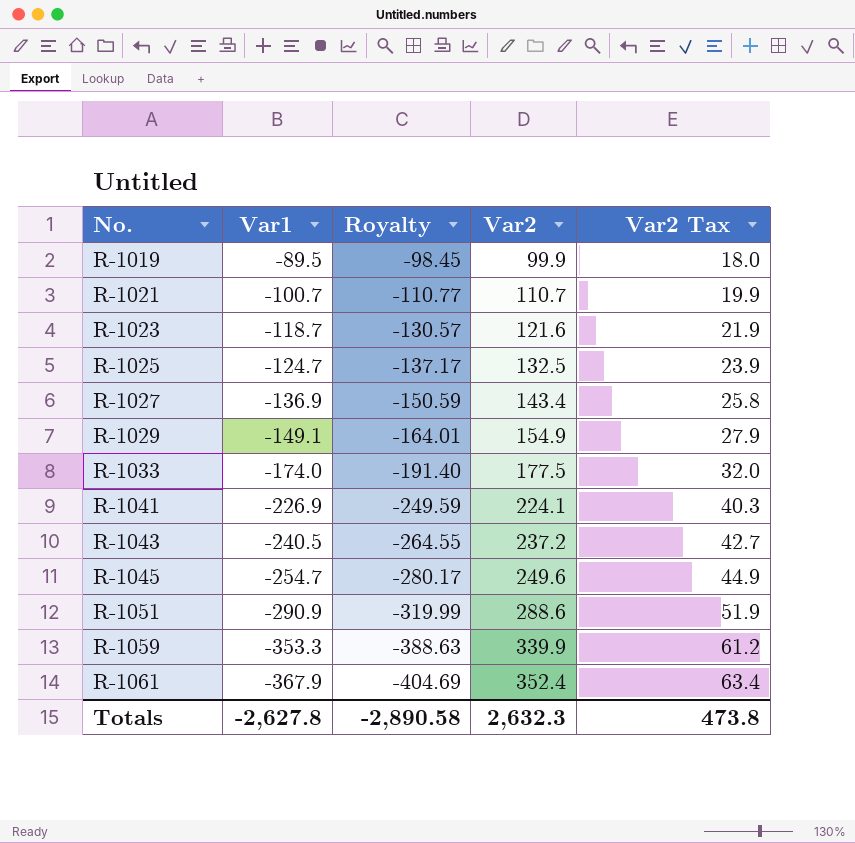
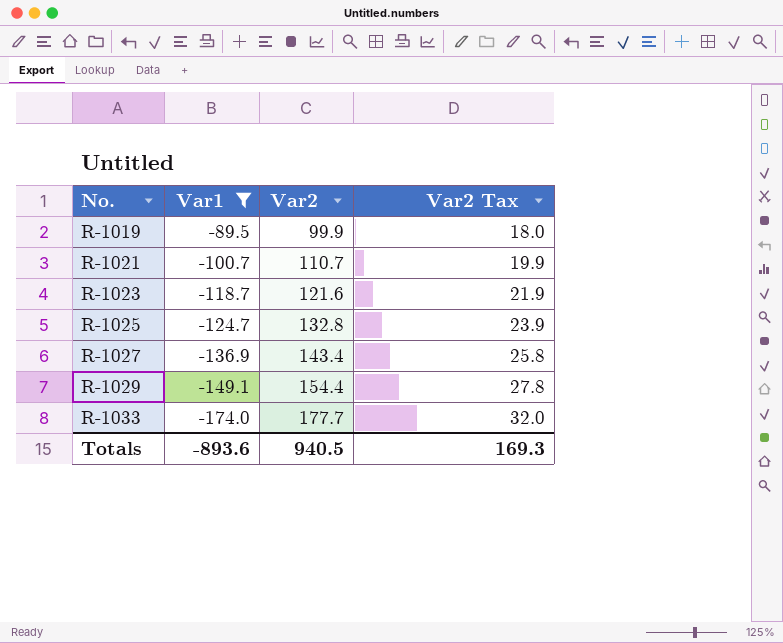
filter: none -> Var1 >= -174.0
column Royalty | formula: [Var1] * 1.1 -> none
R-1025 | Var2: 132.5 -> 132.8
R-1029 | Var2: 154.9 -> 154.4
R-1029 | Var2 Tax: 27.9 -> 27.8
R-1033 | Var2: 177.5 -> 177.7
Totals | Var1: -2,627.8 -> -893.6
Totals | Var2: 2,632.3 -> 940.5
Totals | Var2 Tax: 473.8 -> 169.3

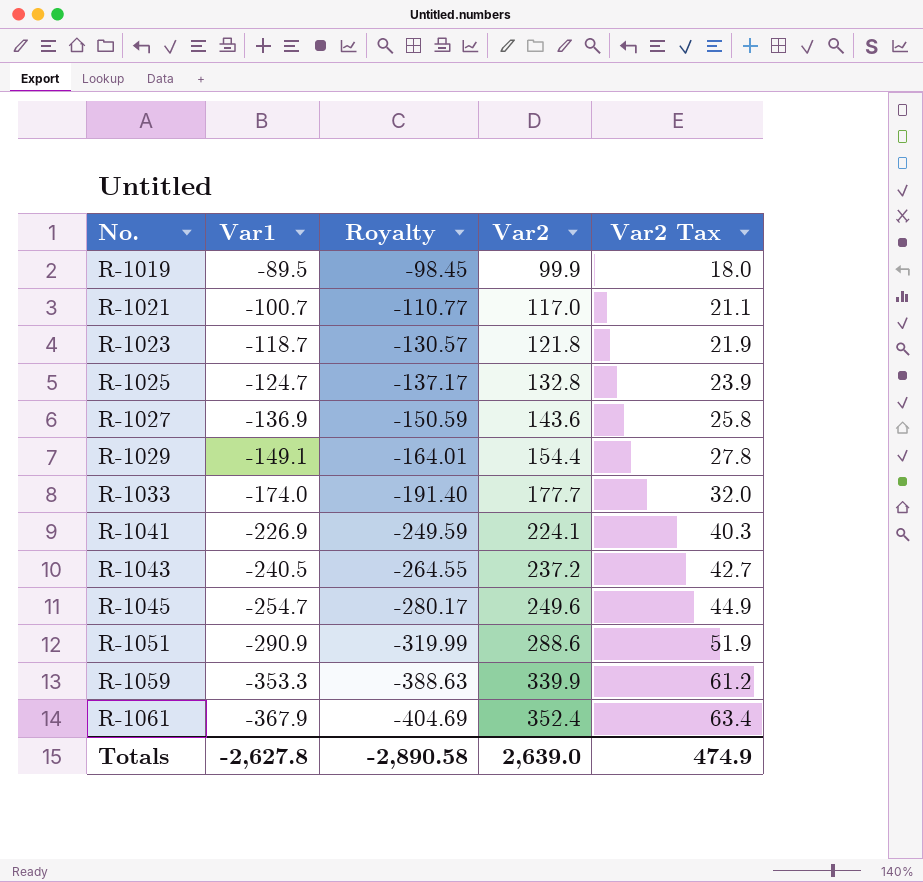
filter: Var1 >= -174.0 -> none
column Royalty | formula: none -> [Var1] * 1.1
R-1021 | Var2: 110.7 -> 117.0
R-1021 | Var2 Tax: 19.9 -> 21.1
R-1023 | Var2: 121.6 -> 121.8
R-1027 | Var2: 143.4 -> 143.6
Totals | Var1: -893.6 -> -2,627.8
Totals | Var2: 940.5 -> 2,639.0
Totals | Var2 Tax: 169.3 -> 474.9

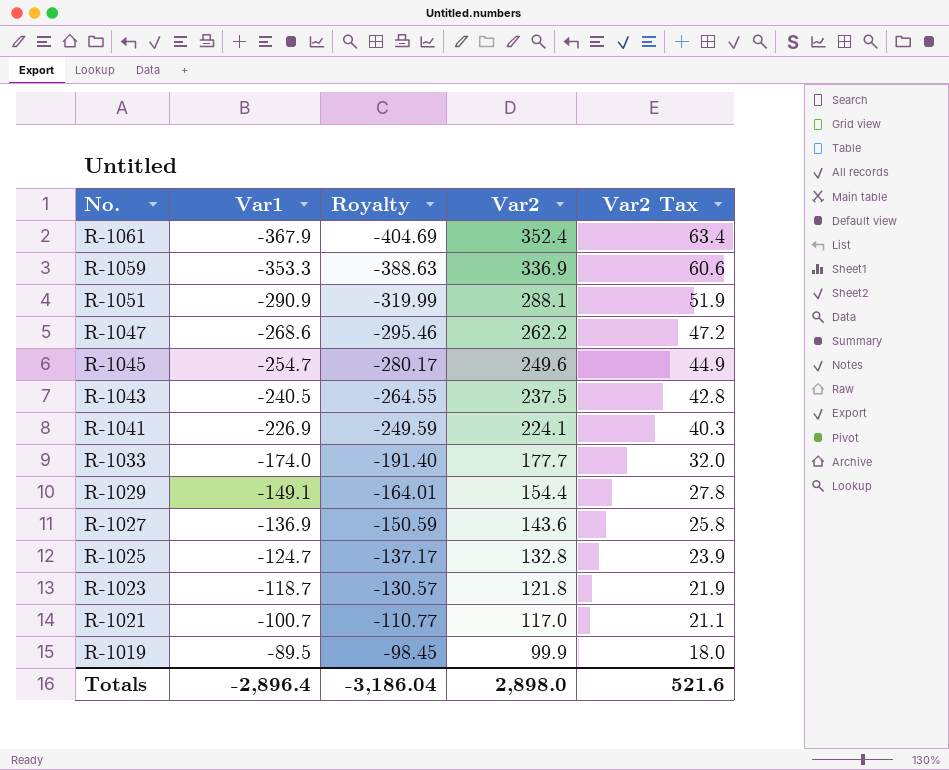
row order: No. ascending -> No. descending
R-1059 | Var2: 339.9 -> 336.9
R-1059 | Var2 Tax: 61.2 -> 60.6
R-1051 | Var2: 288.6 -> 288.1
row R-1047: none -> -268.6 | -295.46 | 262.2 | 47.2
R-1043 | Var2: 237.2 -> 237.5
R-1043 | Var2 Tax: 42.7 -> 42.8
Totals | Var1: -2,627.8 -> -2,896.4
Totals | Royalty: -2,890.58 -> -3,186.04
Totals | Var2: 2,639.0 -> 2,898.0
Totals | Var2 Tax: 474.9 -> 521.6

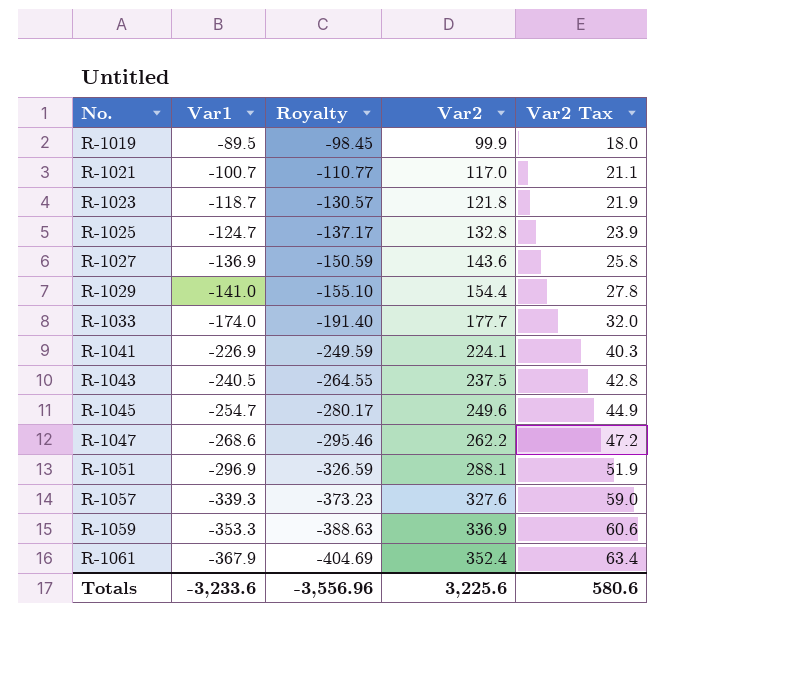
row order: No. descending -> No. ascending
R-1029 | Var1: -149.1 -> -141.0
R-1029 | Royalty: -164.01 -> -155.10
R-1051 | Var1: -290.9 -> -296.9
R-1051 | Royalty: -319.99 -> -326.59
row R-1057: none -> -339.3 | -373.23 | 327.6 | 59.0
Totals | Var1: -2,896.4 -> -3,233.6
Totals | Royalty: -3,186.04 -> -3,556.96
Totals | Var2: 2,898.0 -> 3,225.6
Totals | Var2 Tax: 521.6 -> 580.6

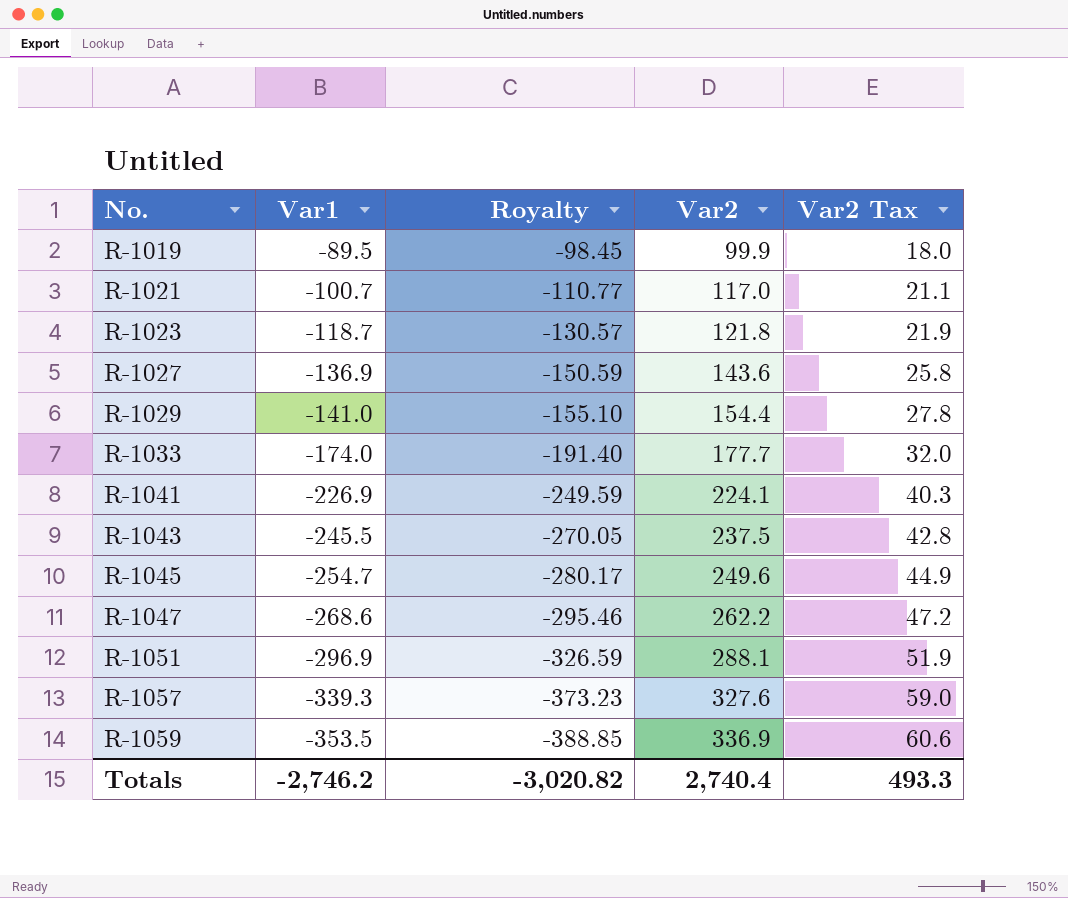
row R-1025: -124.7 | -137.17 | 132.8 | 23.9 -> none
row R-1061: -367.9 | -404.69 | 352.4 | 63.4 -> none
R-1043 | Var1: -240.5 -> -245.5
R-1043 | Royalty: -264.55 -> -270.05
R-1059 | Var1: -353.3 -> -353.5
R-1059 | Royalty: -388.63 -> -388.85
Totals | Var1: -3,233.6 -> -2,746.2
Totals | Royalty: -3,556.96 -> -3,020.82
Totals | Var2: 3,225.6 -> 2,740.4
Totals | Var2 Tax: 580.6 -> 493.3

